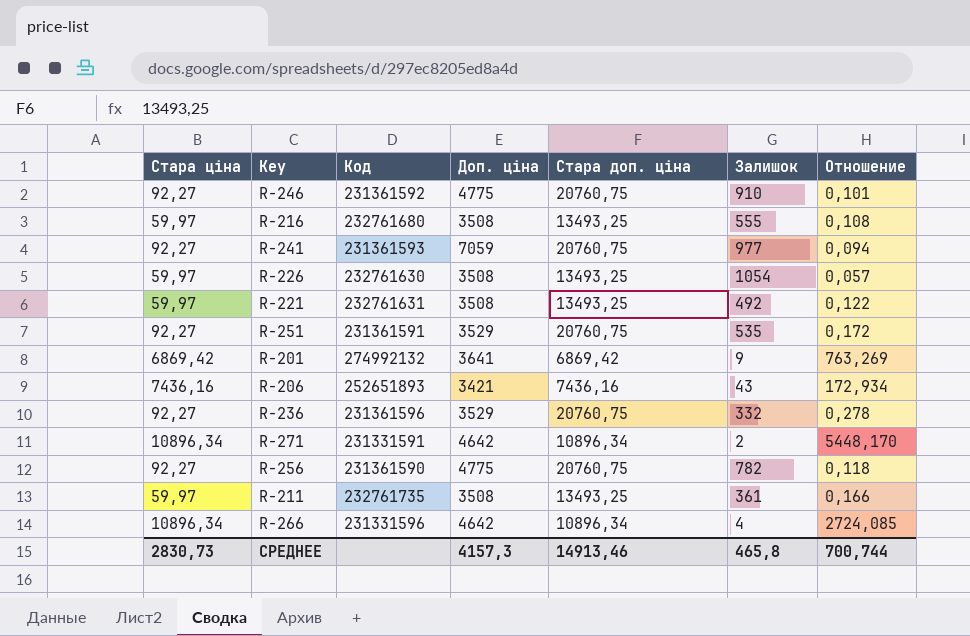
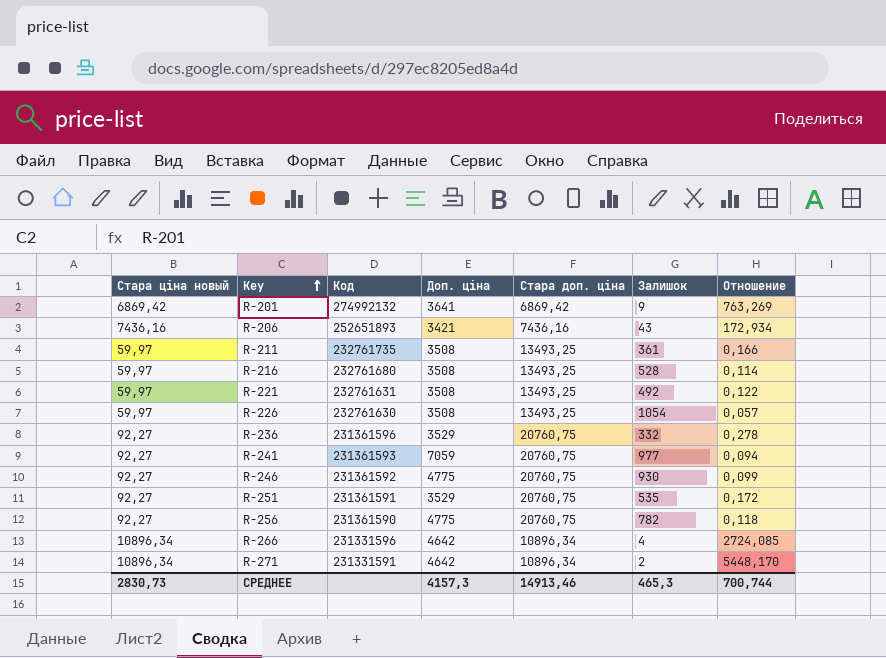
row order: none -> Key ascending
column name: Стара ціна -> Стара ціна новый
R-216 | Залишок: 555 -> 528
R-216 | Отношение: 0,108 -> 0,114
R-246 | Залишок: 910 -> 930
R-246 | Отношение: 0,101 -> 0,099
СРЕДНЕЕ | Залишок: 465,8 -> 465,3

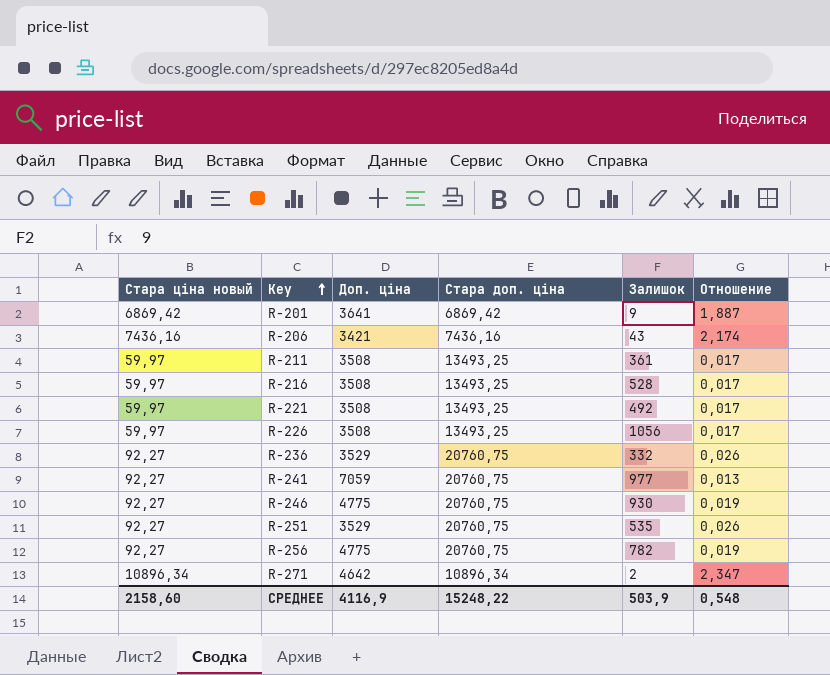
column Код | position: 3 -> none
column Отношение | formula: [Стара ціна новый] / [Залишок] -> [Стара ціна новый] / [Доп. ціна]
row R-266: 10896,34 | 231331596 | 4642 | 10896,34 | 4 | 2724,085 -> none
R-226 | Залишок: 1054 -> 1056
СРЕДНЕЕ | Стара ціна новый: 2830,73 -> 2158,60
СРЕДНЕЕ | Доп. ціна: 4157,3 -> 4116,9
СРЕДНЕЕ | Стара доп. ціна: 14913,46 -> 15248,22
СРЕДНЕЕ | Залишок: 465,3 -> 503,9
СРЕДНЕЕ | Отношение: 700,744 -> 0,548

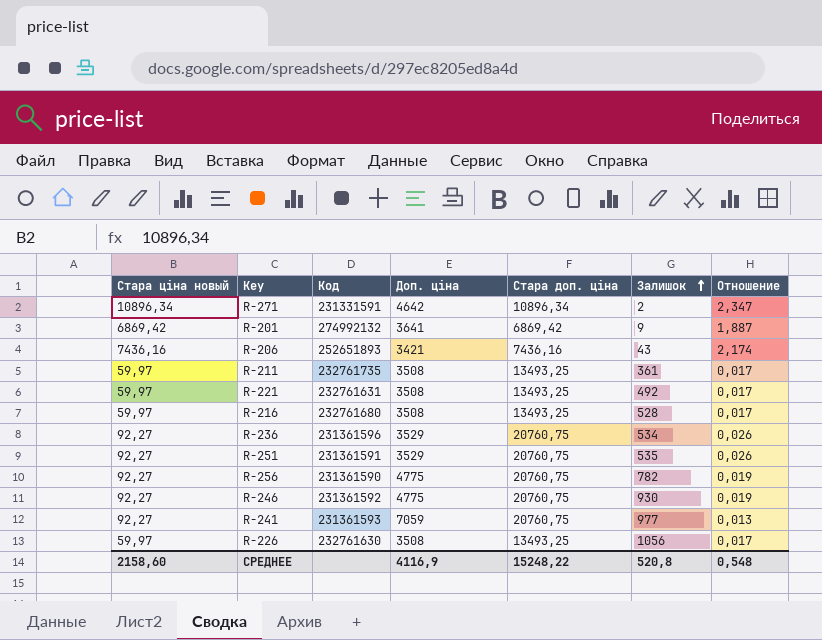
row order: Key ascending -> Залишок ascending
column Код | position: none -> 3
R-236 | Залишок: 332 -> 534
СРЕДНЕЕ | Залишок: 503,9 -> 520,8

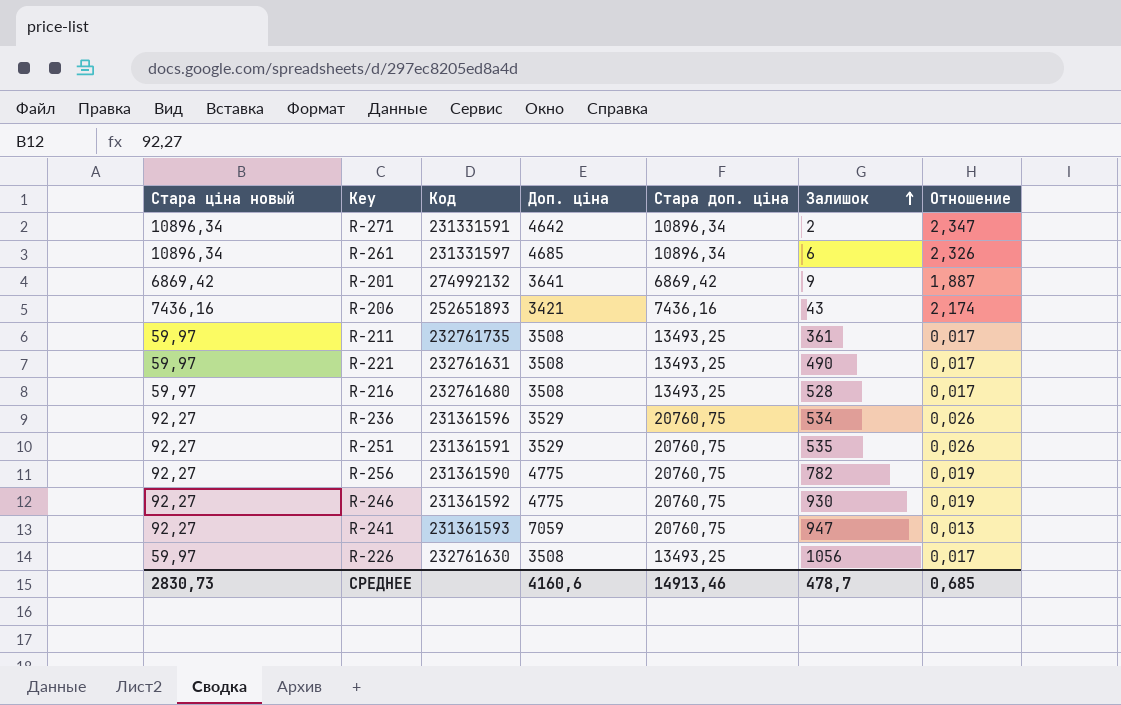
row R-261: none -> 10896,34 | 231331597 | 4685 | 10896,34 | 6 | 2,326
R-221 | Залишок: 492 -> 490
R-241 | Залишок: 977 -> 947
СРЕДНЕЕ | Стара ціна новый: 2158,60 -> 2830,73
СРЕДНЕЕ | Доп. ціна: 4116,9 -> 4160,6
СРЕДНЕЕ | Стара доп. ціна: 15248,22 -> 14913,46
СРЕДНЕЕ | Залишок: 520,8 -> 478,7
СРЕДНЕЕ | Отношение: 0,548 -> 0,685

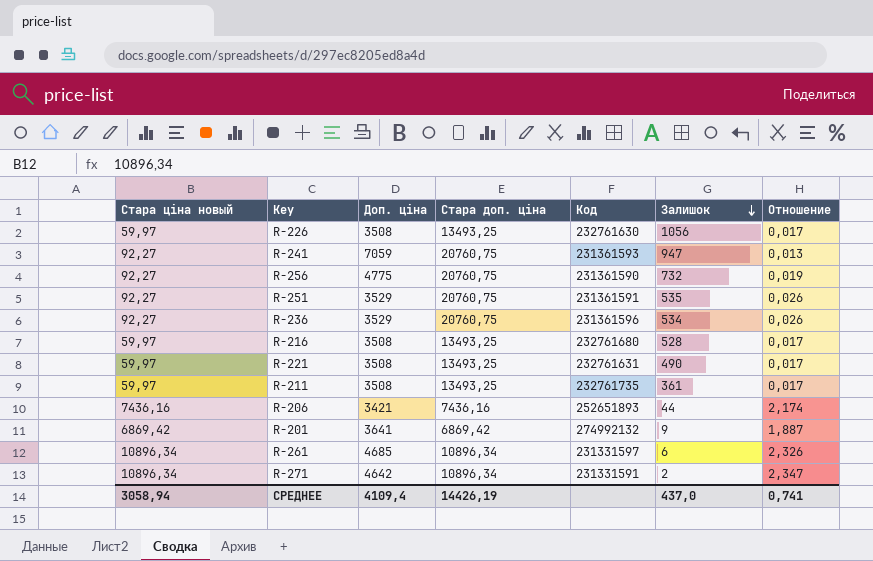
row order: Залишок ascending -> Залишок descending
column Код | position: 3 -> 5
row R-246: 92,27 | 231361592 | 4775 | 20760,75 | 930 | 0,019 -> none
R-256 | Залишок: 782 -> 732
R-206 | Залишок: 43 -> 44
СРЕДНЕЕ | Стара ціна новый: 2830,73 -> 3058,94
СРЕДНЕЕ | Доп. ціна: 4160,6 -> 4109,4
СРЕДНЕЕ | Стара доп. ціна: 14913,46 -> 14426,19
СРЕДНЕЕ | Залишок: 478,7 -> 437,0
СРЕДНЕЕ | Отношение: 0,685 -> 0,741

